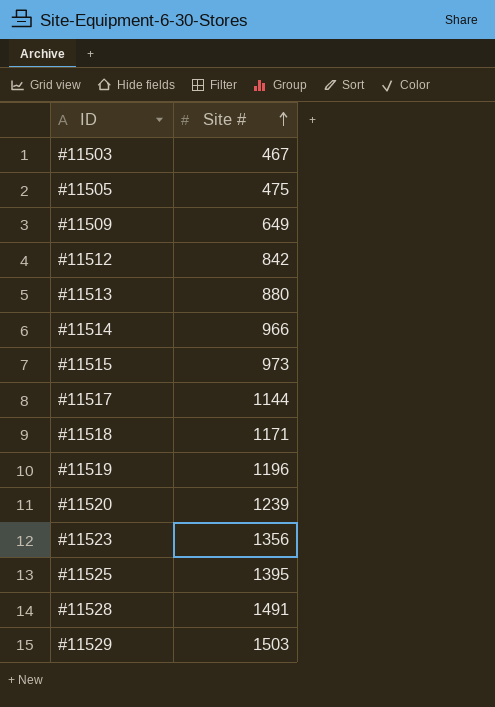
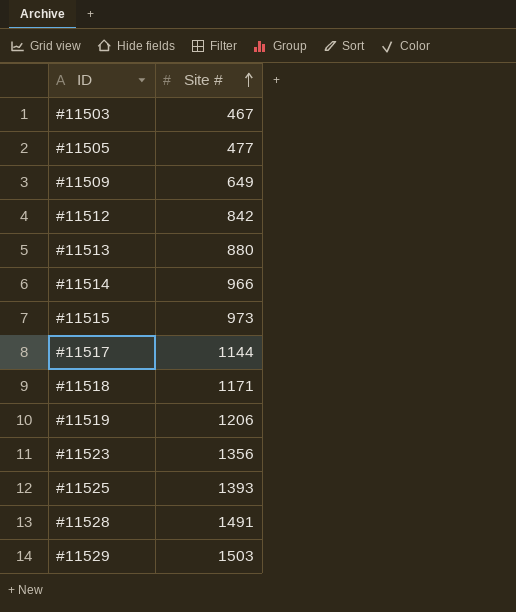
row #11520: 1239 -> none
#11505 | Site #: 475 -> 477
#11519 | Site #: 1196 -> 1206
#11525 | Site #: 1395 -> 1393

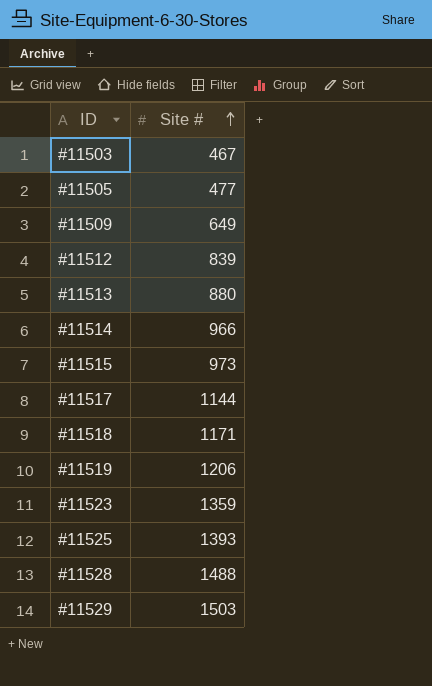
#11512 | Site #: 842 -> 839
#11523 | Site #: 1356 -> 1359
#11528 | Site #: 1491 -> 1488

